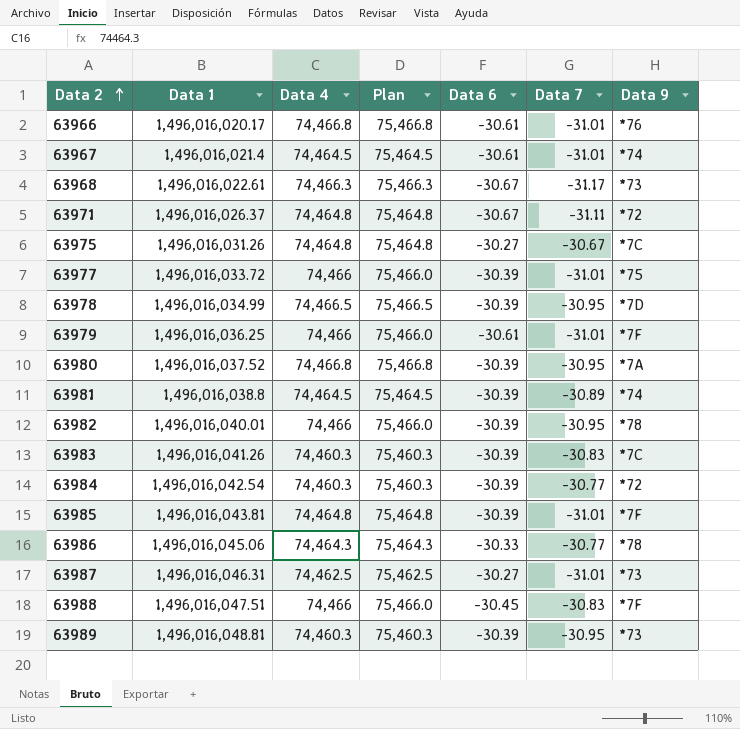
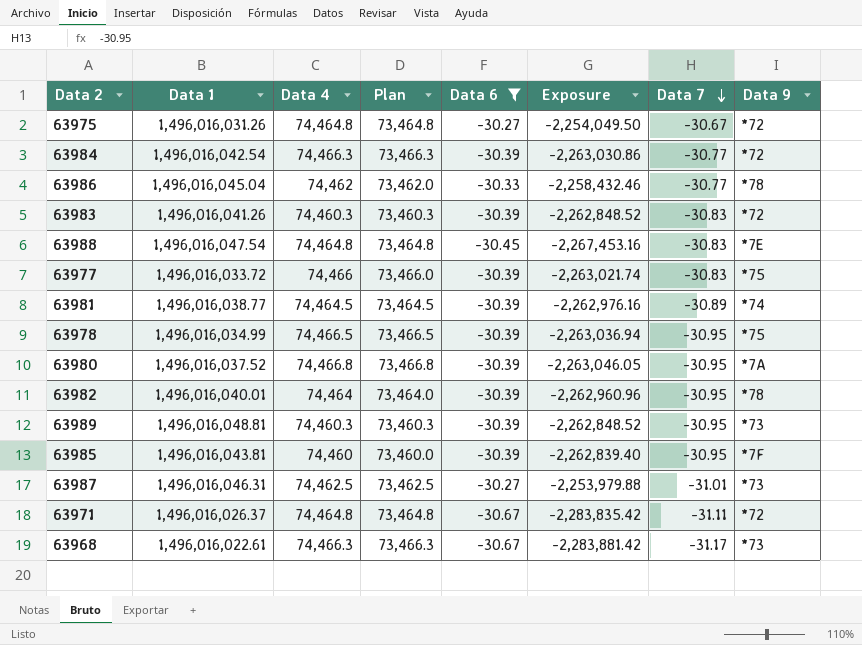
filter: none -> Data 6 != -30.61
row order: Data 2 ascending -> Data 7 descending
column Plan | formula: [Data 4] + 1000 -> [Data 4] - 1000
column Exposure | formula: none -> [Data 4] * [Data 6]
63975 | Data 9: *7C -> *72
63984 | Data 4: 74,460.3 -> 74,466.3
63986 | Data 1: 1,496,016,045.06 -> 1,496,016,045.04
63986 | Data 4: 74,464.3 -> 74,462
63983 | Data 9: *7C -> *72
63988 | Data 1: 1,496,016,047.51 -> 1,496,016,047.54
63988 | Data 4: 74,466 -> 74,464.8
63988 | Data 9: *7F -> *7E
63977 | Data 7: -31.01 -> -30.83
63981 | Data 1: 1,496,016,038.8 -> 1,496,016,038.77
63978 | Data 9: *7D -> *75
63982 | Data 4: 74,466 -> 74,464
63985 | Data 4: 74,464.8 -> 74,460
63985 | Data 7: -31.01 -> -30.95

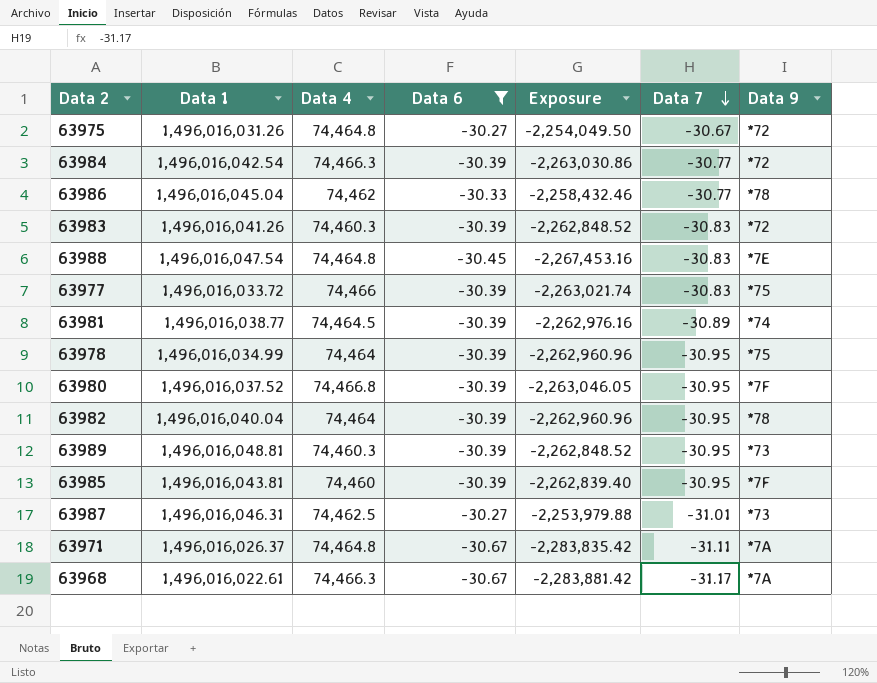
column Plan | formula: [Data 4] - 1000 -> none
63978 | Data 4: 74,466.5 -> 74,464
63978 | Exposure: -2,263,036.94 -> -2,262,960.96
63980 | Data 9: *7A -> *7F
63982 | Data 1: 1,496,016,040.01 -> 1,496,016,040.04
63971 | Data 9: *72 -> *7A
63968 | Data 9: *73 -> *7A

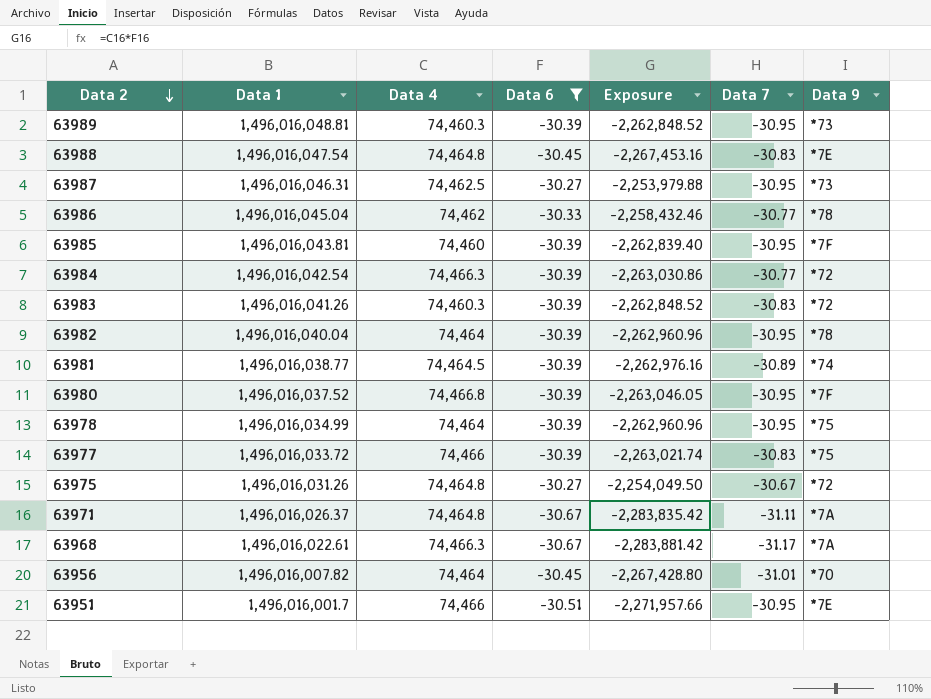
row order: Data 7 descending -> Data 2 descending
63987 | Data 7: -31.01 -> -30.95
row 63956: none -> 1,496,016,007.82 | 74,464 | -30.45 | -2,267,428.80 | -31.01 | *70
row 63951: none -> 1,496,016,001.7 | 74,466 | -30.51 | -2,271,957.66 | -30.95 | *7E

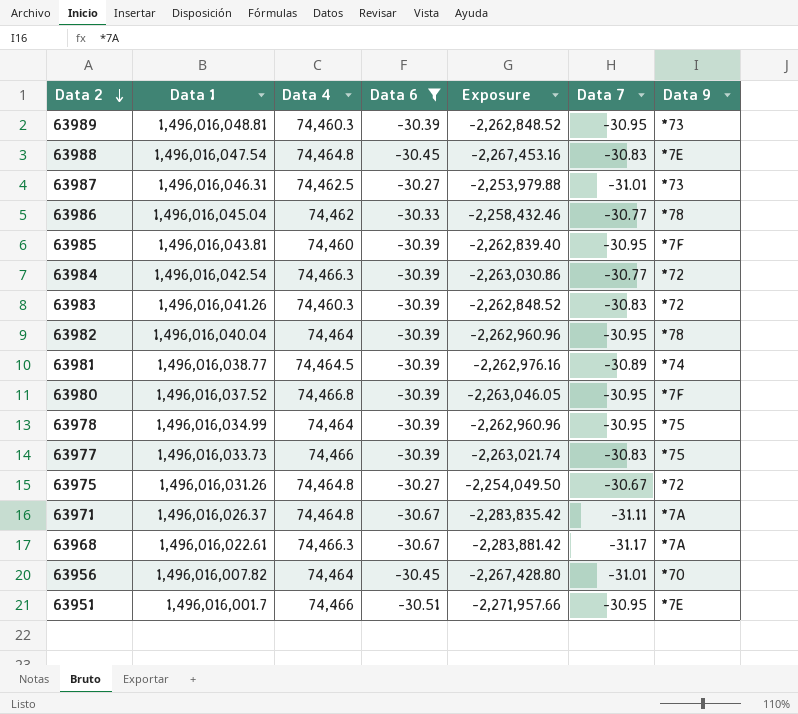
63987 | Data 7: -30.95 -> -31.01
63977 | Data 1: 1,496,016,033.72 -> 1,496,016,033.73

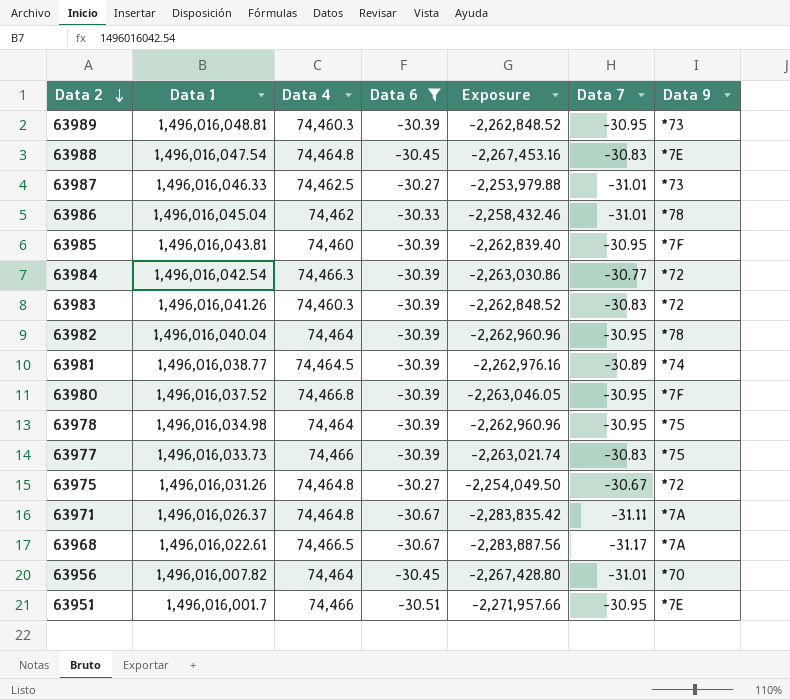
63987 | Data 1: 1,496,016,046.31 -> 1,496,016,046.33
63986 | Data 7: -30.77 -> -31.01
63978 | Data 1: 1,496,016,034.99 -> 1,496,016,034.98
63968 | Data 4: 74,466.3 -> 74,466.5
63968 | Exposure: -2,283,881.42 -> -2,283,887.56

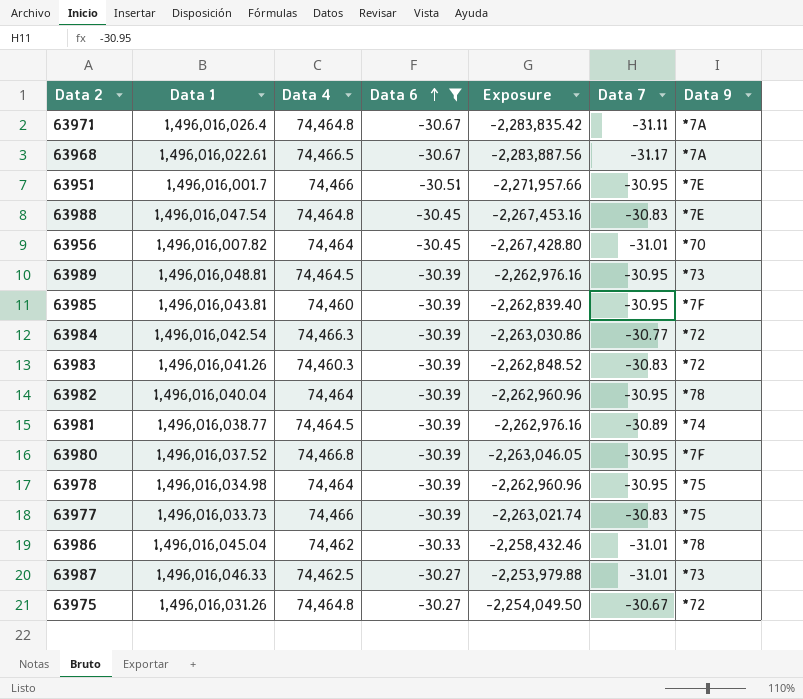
row order: Data 2 descending -> Data 6 ascending
63971 | Data 1: 1,496,016,026.37 -> 1,496,016,026.4
63989 | Data 4: 74,460.3 -> 74,464.5
63989 | Exposure: -2,262,848.52 -> -2,262,976.16

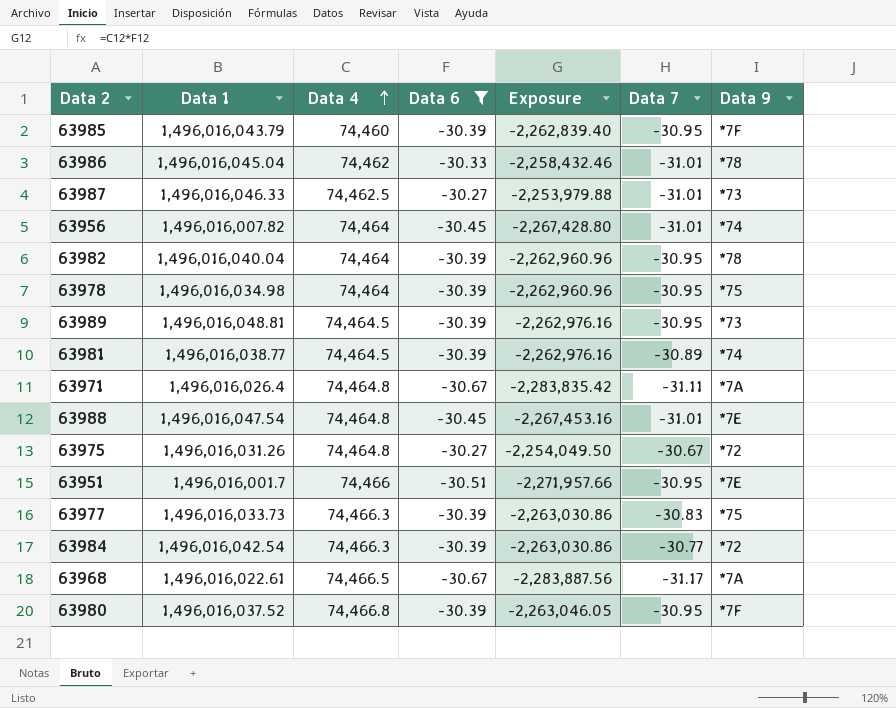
row order: Data 6 ascending -> Data 4 ascending
row 63983: 1,496,016,041.26 | 74,460.3 | -30.39 | -2,262,848.52 | -30.83 | *72 -> none
63985 | Data 1: 1,496,016,043.81 -> 1,496,016,043.79
63956 | Data 9: *70 -> *74
63988 | Data 7: -30.83 -> -31.01
63977 | Data 4: 74,466 -> 74,466.3
63977 | Exposure: -2,263,021.74 -> -2,263,030.86

